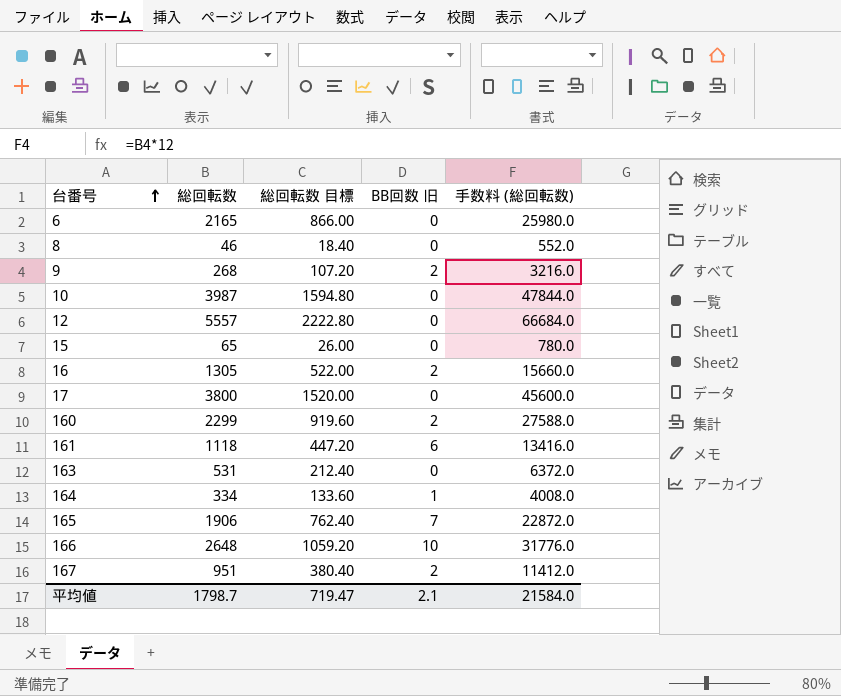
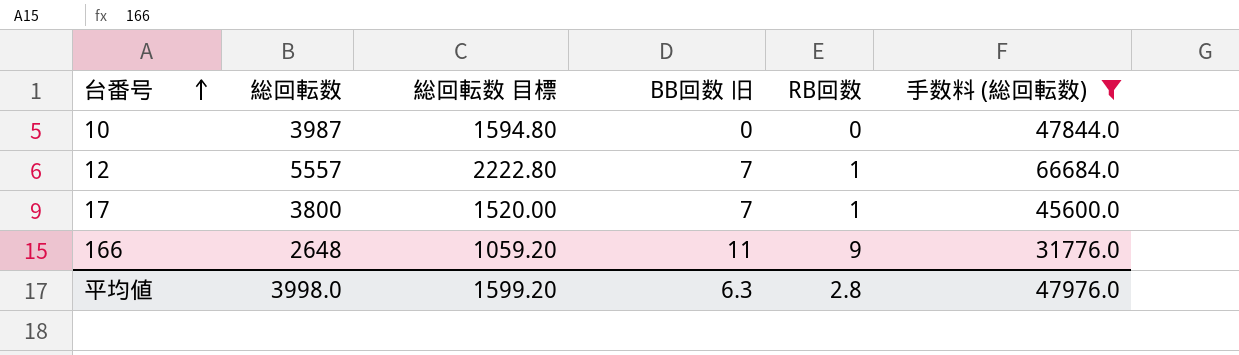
filter: none -> 手数料 (総回転数) >= 31776.0
column RB回数 | position: none -> 5
12 | BB回数 旧: 0 -> 7
17 | BB回数 旧: 0 -> 7
166 | BB回数 旧: 10 -> 11
平均値 | 総回転数: 1798.7 -> 3998.0
平均値 | 総回転数 目標: 719.47 -> 1599.20
平均値 | BB回数 旧: 2.1 -> 6.3
平均値 | 手数料 (総回転数): 21584.0 -> 47976.0

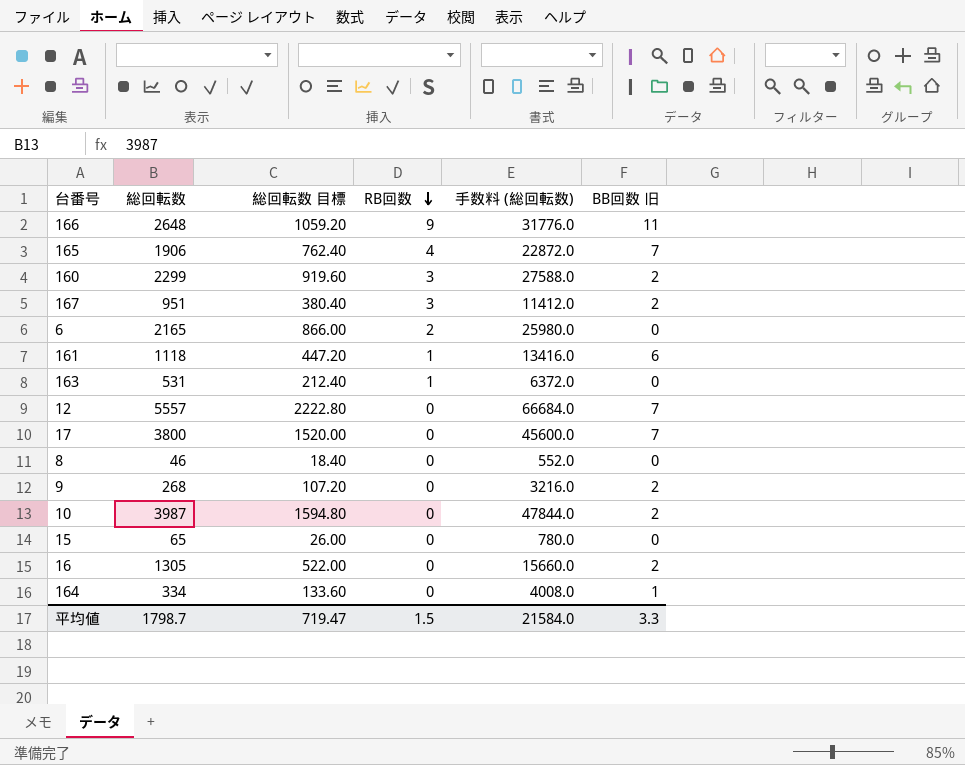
filter: 手数料 (総回転数) >= 31776.0 -> none
row order: 台番号 ascending -> RB回数 descending
column BB回数 旧 | position: 4 -> 6
12 | RB回数: 1 -> 0
17 | RB回数: 1 -> 0
10 | BB回数 旧: 0 -> 2
平均値 | 総回転数: 3998.0 -> 1798.7
平均値 | 総回転数 目標: 1599.20 -> 719.47
平均値 | RB回数: 2.8 -> 1.5
平均値 | 手数料 (総回転数): 47976.0 -> 21584.0
平均値 | BB回数 旧: 6.3 -> 3.3

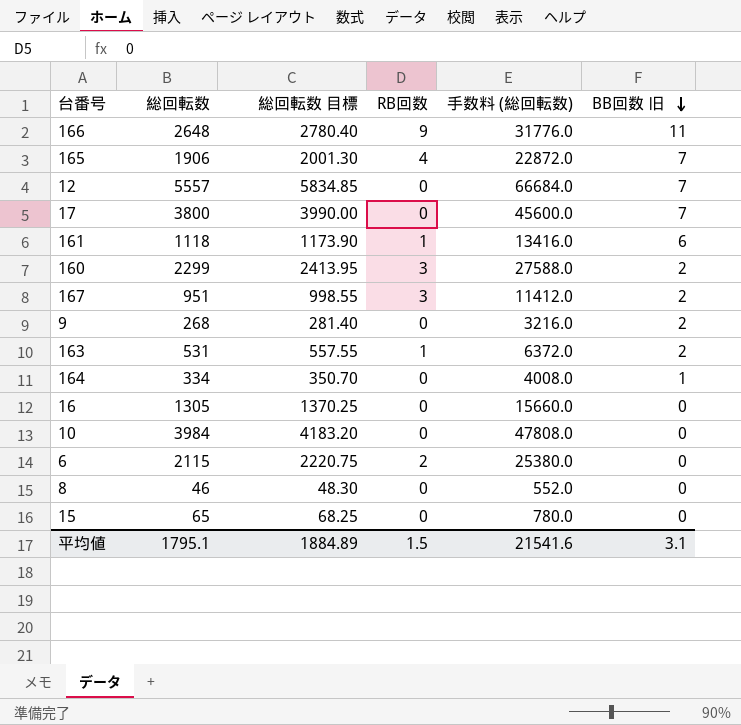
row order: RB回数 descending -> BB回数 旧 descending
column 総回転数 目標 | formula: [総回転数] * 0.4 -> [総回転数] * 1.05
163 | BB回数 旧: 0 -> 2
16 | BB回数 旧: 2 -> 0
10 | 総回転数: 3987 -> 3984
10 | 手数料 (総回転数): 47844.0 -> 47808.0
10 | BB回数 旧: 2 -> 0
6 | 総回転数: 2165 -> 2115
6 | 手数料 (総回転数): 25980.0 -> 25380.0
平均値 | 総回転数: 1798.7 -> 1795.1
平均値 | 総回転数 目標: 719.47 -> 1884.89
平均値 | 手数料 (総回転数): 21584.0 -> 21541.6
平均値 | BB回数 旧: 3.3 -> 3.1

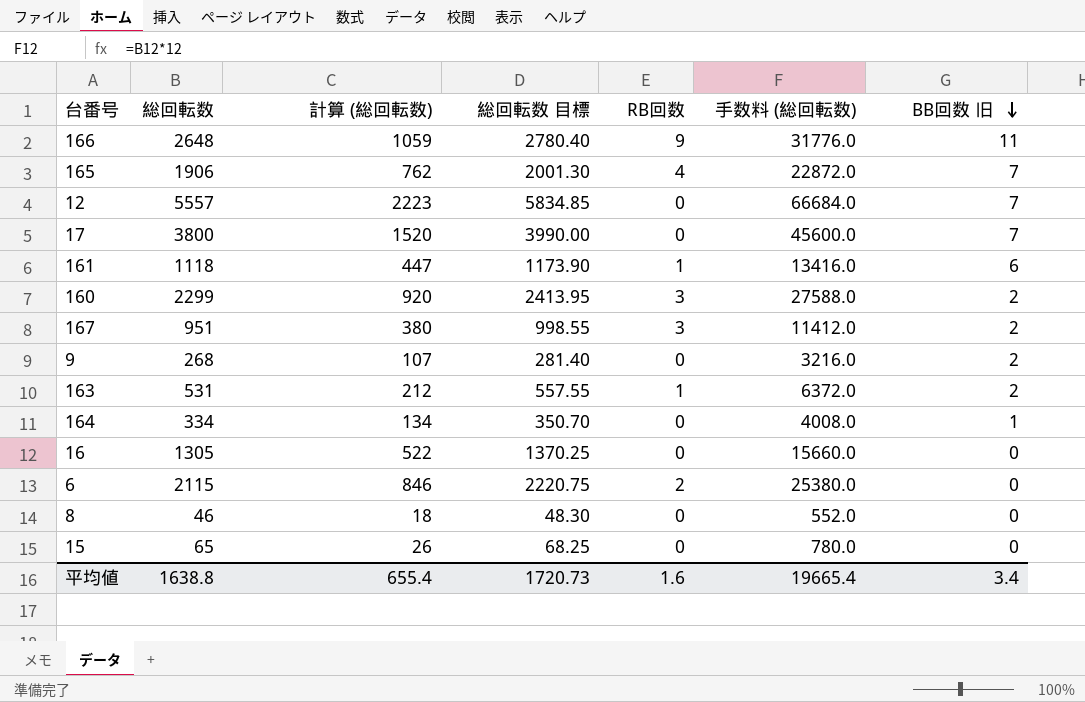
column 計算 (総回転数) | formula: none -> [総回転数] * 0.4
row 10: 3984 | 4183.20 | 0 | 47808.0 | 0 -> none
平均値 | 総回転数: 1795.1 -> 1638.8
平均値 | 総回転数 目標: 1884.89 -> 1720.73
平均値 | RB回数: 1.5 -> 1.6
平均値 | 手数料 (総回転数): 21541.6 -> 19665.4
平均値 | BB回数 旧: 3.1 -> 3.4

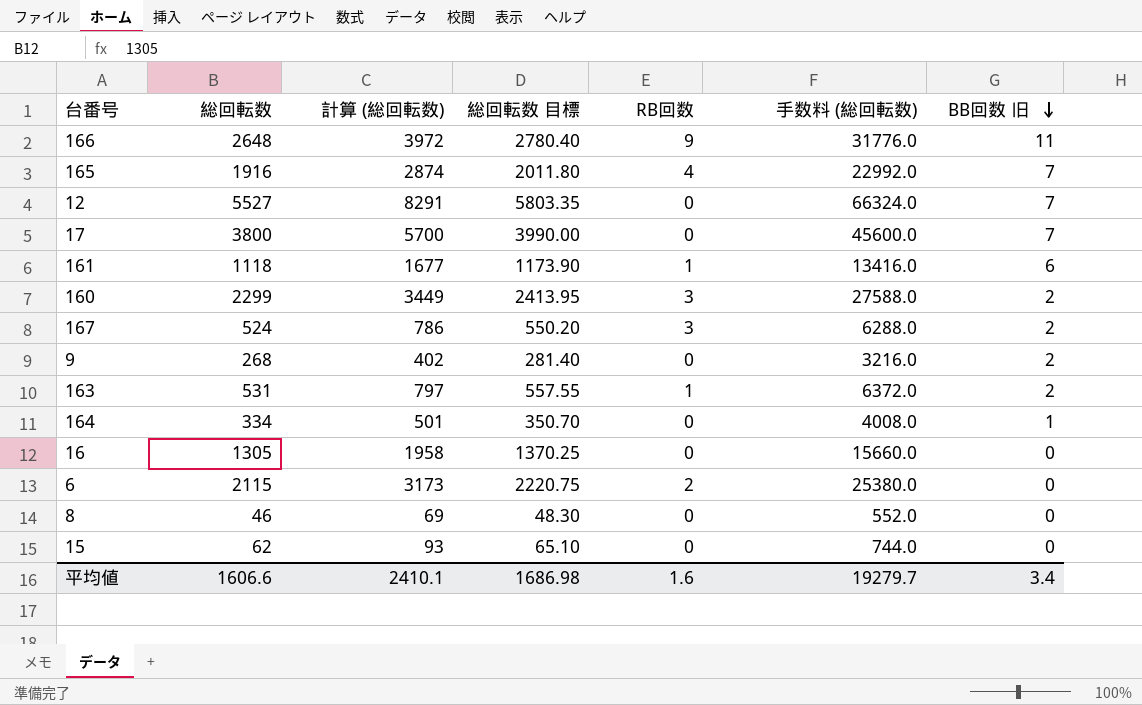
column 計算 (総回転数) | formula: [総回転数] * 0.4 -> [総回転数] * 1.5
165 | 総回転数: 1906 -> 1916
165 | 総回転数 目標: 2001.30 -> 2011.80
165 | 手数料 (総回転数): 22872.0 -> 22992.0
12 | 総回転数: 5557 -> 5527
12 | 総回転数 目標: 5834.85 -> 5803.35
12 | 手数料 (総回転数): 66684.0 -> 66324.0
167 | 総回転数: 951 -> 524
167 | 総回転数 目標: 998.55 -> 550.20
167 | 手数料 (総回転数): 11412.0 -> 6288.0
15 | 総回転数: 65 -> 62
15 | 総回転数 目標: 68.25 -> 65.10
15 | 手数料 (総回転数): 780.0 -> 744.0
平均値 | 総回転数: 1638.8 -> 1606.6
平均値 | 計算 (総回転数): 655.4 -> 2410.1
平均値 | 総回転数 目標: 1720.73 -> 1686.98
平均値 | 手数料 (総回転数): 19665.4 -> 19279.7

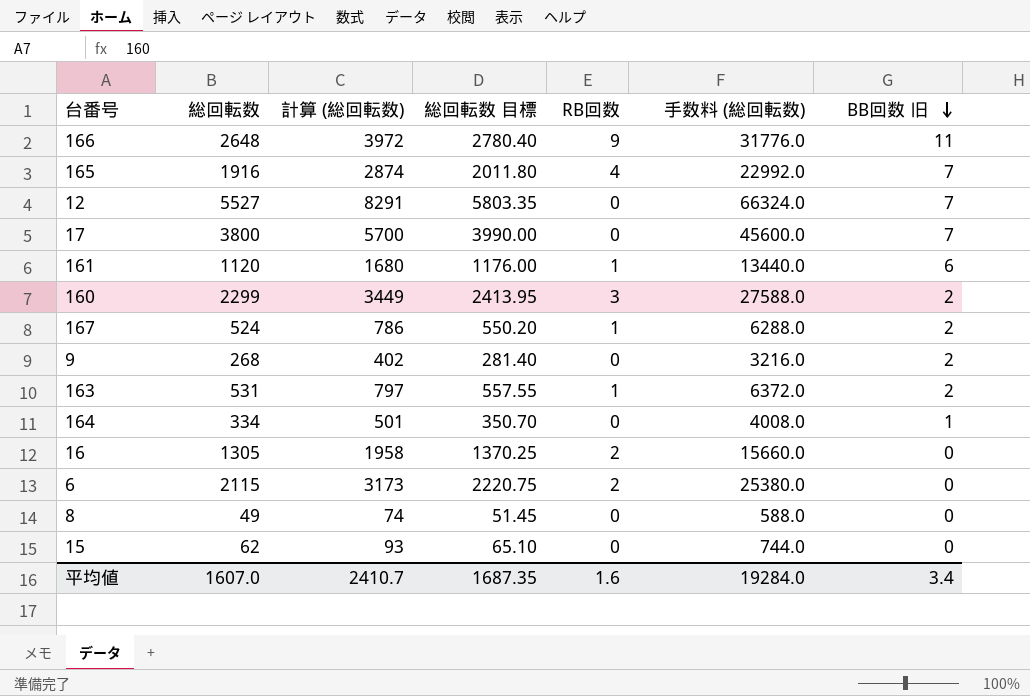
161 | 総回転数: 1118 -> 1120
161 | 計算 (総回転数): 1677 -> 1680
161 | 総回転数 目標: 1173.90 -> 1176.00
161 | 手数料 (総回転数): 13416.0 -> 13440.0
167 | RB回数: 3 -> 1
16 | RB回数: 0 -> 2
8 | 総回転数: 46 -> 49
8 | 計算 (総回転数): 69 -> 74
8 | 総回転数 目標: 48.30 -> 51.45
8 | 手数料 (総回転数): 552.0 -> 588.0
平均値 | 総回転数: 1606.6 -> 1607.0
平均値 | 計算 (総回転数): 2410.1 -> 2410.7
平均値 | 総回転数 目標: 1686.98 -> 1687.35
平均値 | 手数料 (総回転数): 19279.7 -> 19284.0

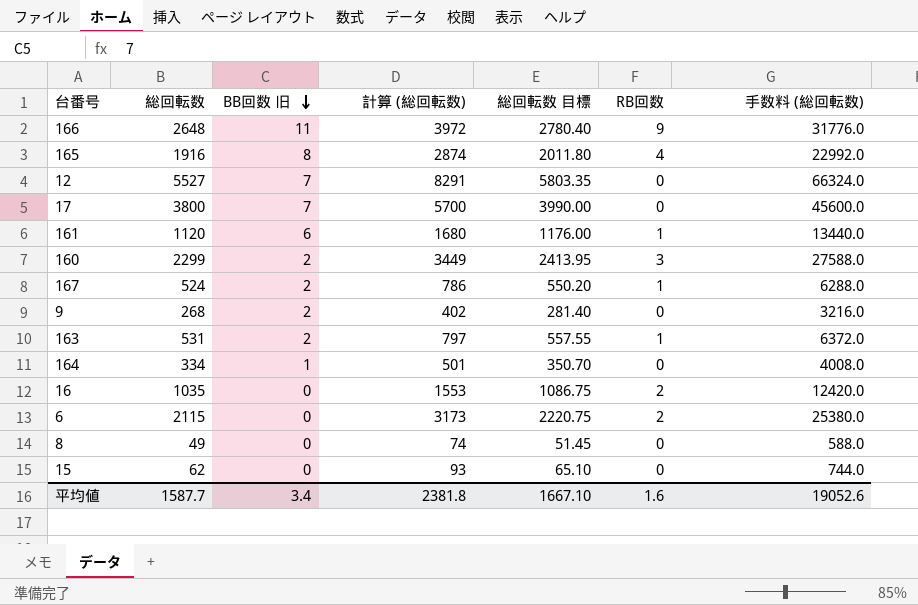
column BB回数 旧 | position: 7 -> 3
165 | BB回数 旧: 7 -> 8
16 | 総回転数: 1305 -> 1035
16 | 計算 (総回転数): 1958 -> 1553
16 | 総回転数 目標: 1370.25 -> 1086.75
16 | 手数料 (総回転数): 15660.0 -> 12420.0
平均値 | 総回転数: 1607.0 -> 1587.7
平均値 | 計算 (総回転数): 2410.7 -> 2381.8
平均値 | 総回転数 目標: 1687.35 -> 1667.10
平均値 | 手数料 (総回転数): 19284.0 -> 19052.6

